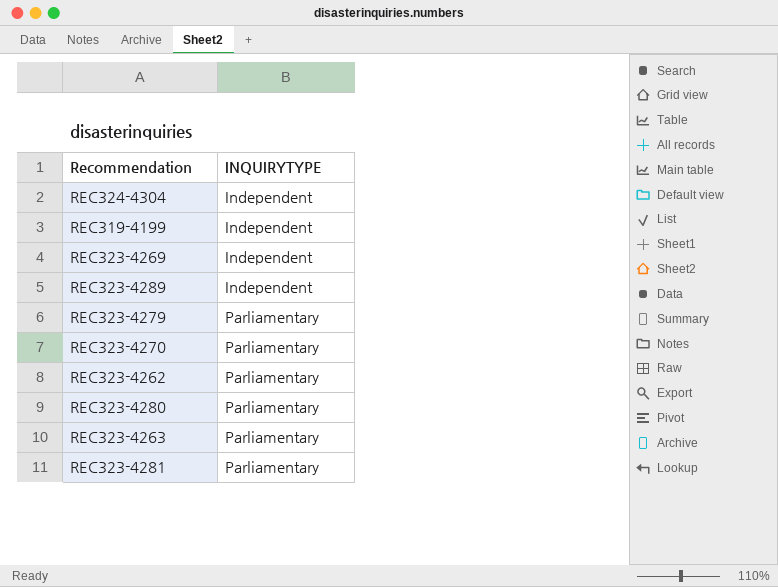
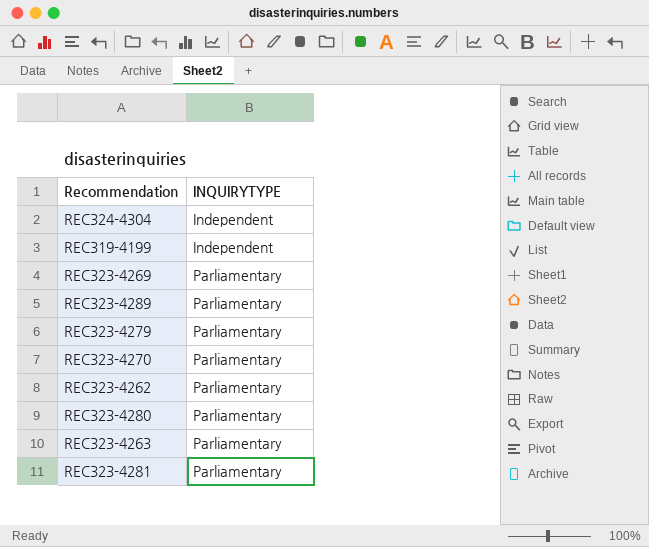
REC323-4269 | INQUIRYTYPE: Independent -> Parliamentary
REC323-4289 | INQUIRYTYPE: Independent -> Parliamentary

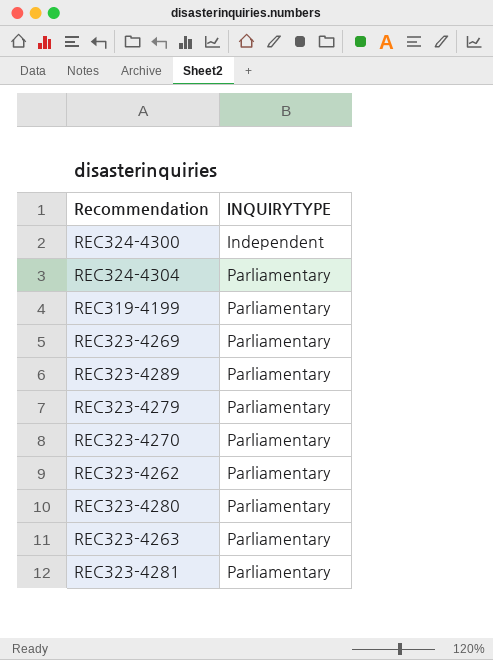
row REC324-4300: none -> Independent
REC324-4304 | INQUIRYTYPE: Independent -> Parliamentary
REC319-4199 | INQUIRYTYPE: Independent -> Parliamentary

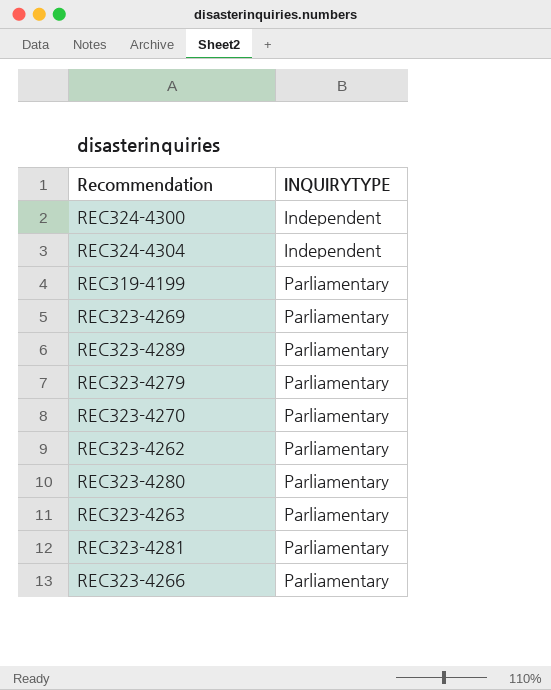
REC324-4304 | INQUIRYTYPE: Parliamentary -> Independent
row REC323-4266: none -> Parliamentary

